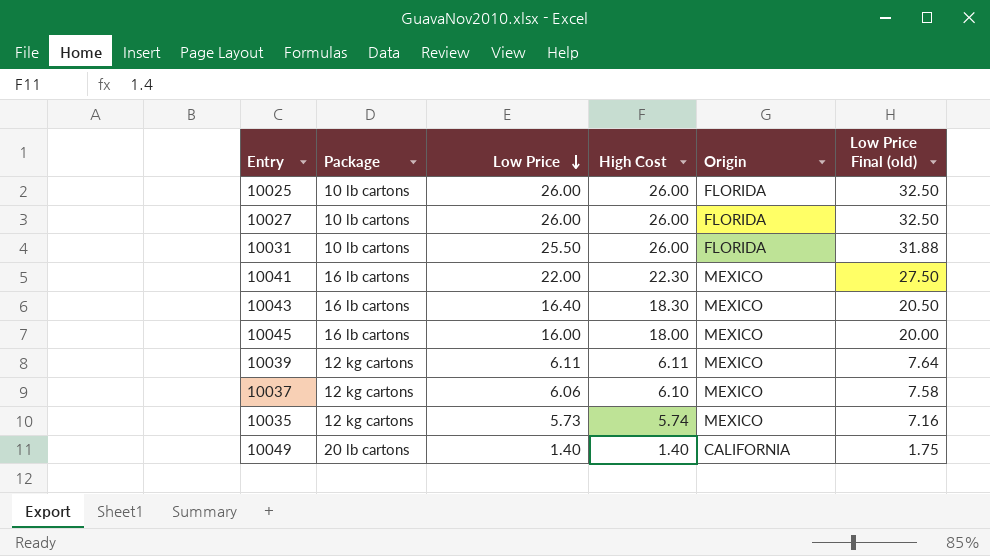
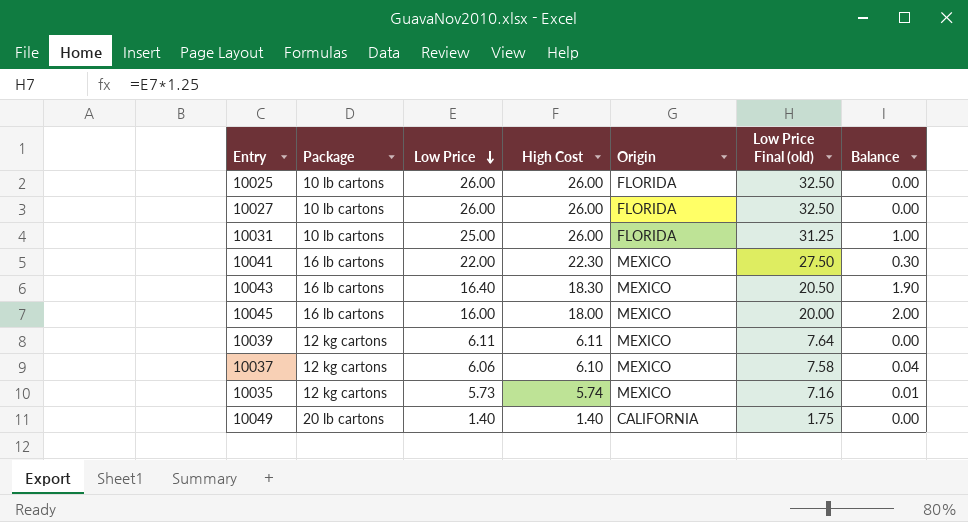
column Balance | formula: none -> [High Cost] - [Low Price]
10031 | Low Price: 25.50 -> 25.00
10031 | Low Price Final (old): 31.88 -> 31.25

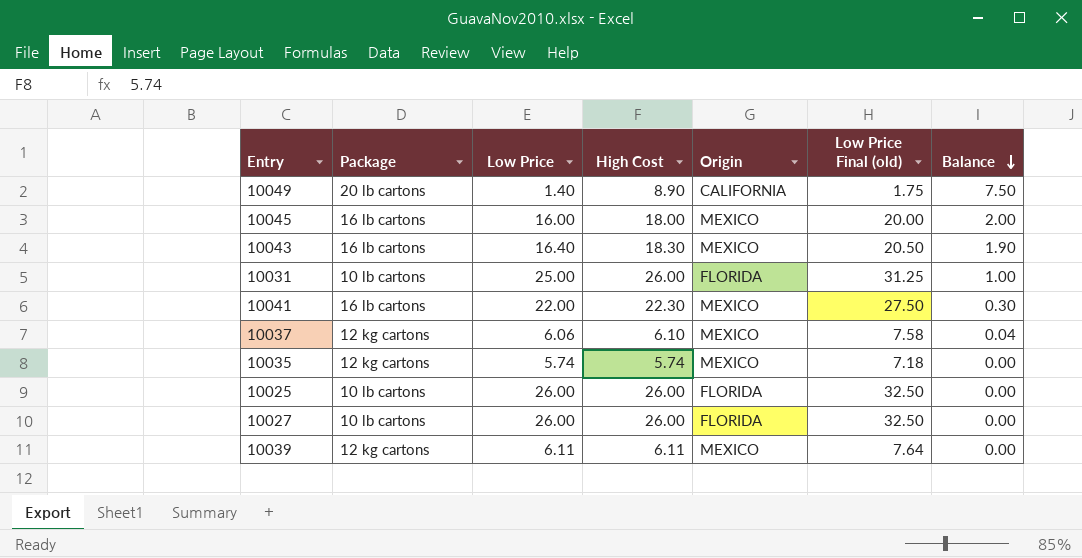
row order: Low Price descending -> Balance descending
10049 | High Cost: 1.40 -> 8.90
10049 | Balance: 0.00 -> 7.50
10035 | Low Price: 5.73 -> 5.74
10035 | Low Price Final (old): 7.16 -> 7.18
10035 | Balance: 0.01 -> 0.00

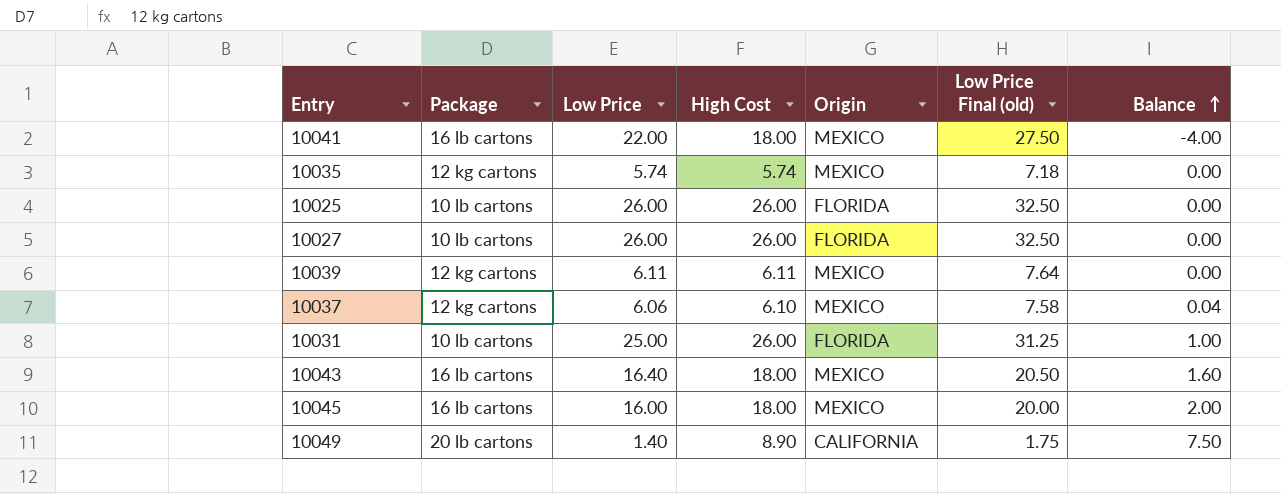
row order: Balance descending -> Balance ascending
10041 | High Cost: 22.30 -> 18.00
10041 | Balance: 0.30 -> -4.00
10043 | High Cost: 18.30 -> 18.00
10043 | Balance: 1.90 -> 1.60

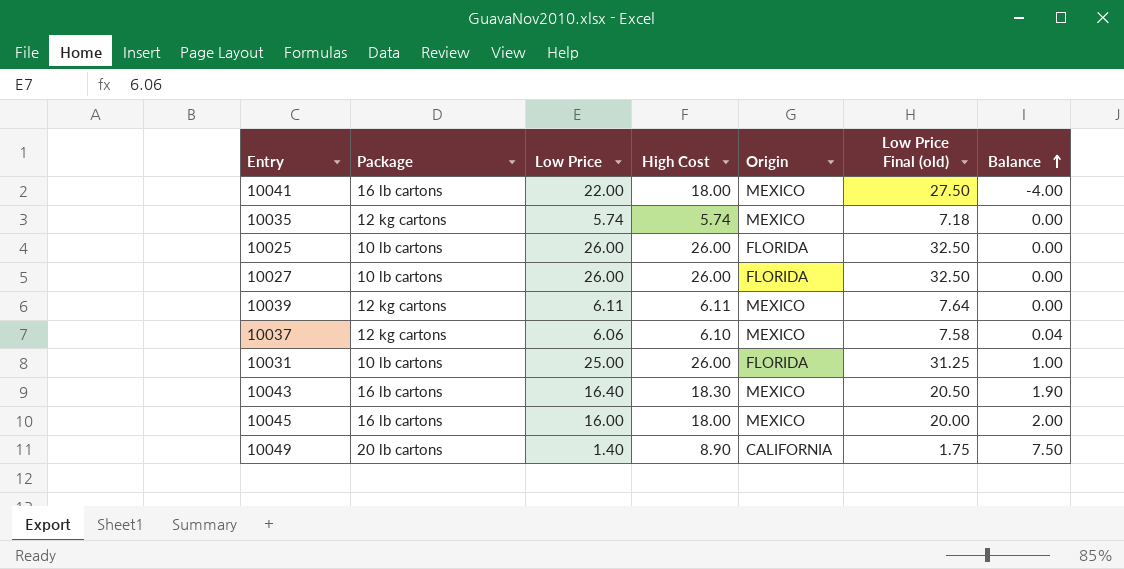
10043 | High Cost: 18.00 -> 18.30
10043 | Balance: 1.60 -> 1.90

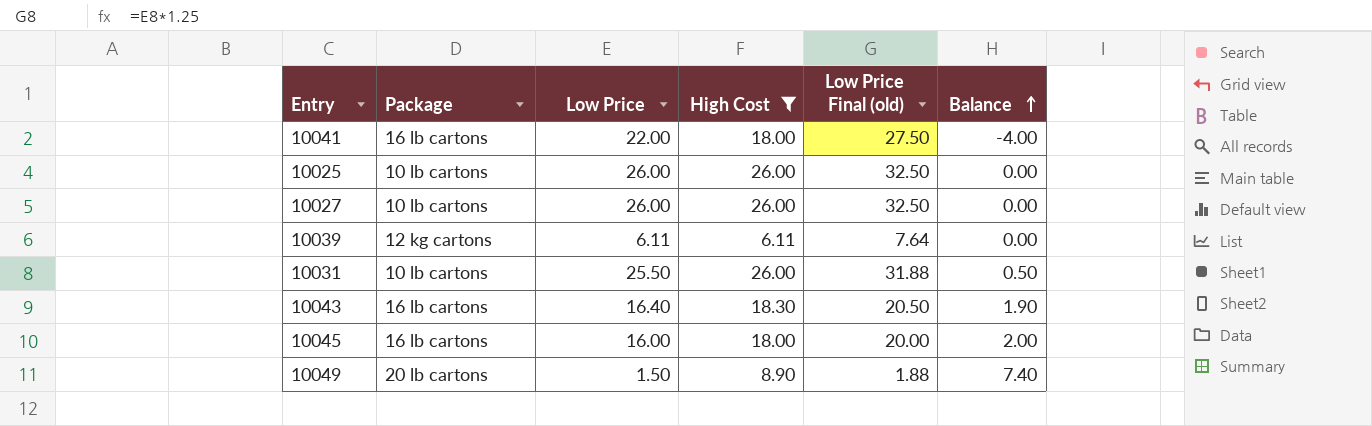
filter: none -> High Cost >= 6.11
column Origin | position: 5 -> none
10031 | Low Price: 25.00 -> 25.50
10031 | Low Price Final (old): 31.25 -> 31.88
10031 | Balance: 1.00 -> 0.50
10049 | Low Price: 1.40 -> 1.50
10049 | Low Price Final (old): 1.75 -> 1.88
10049 | Balance: 7.50 -> 7.40

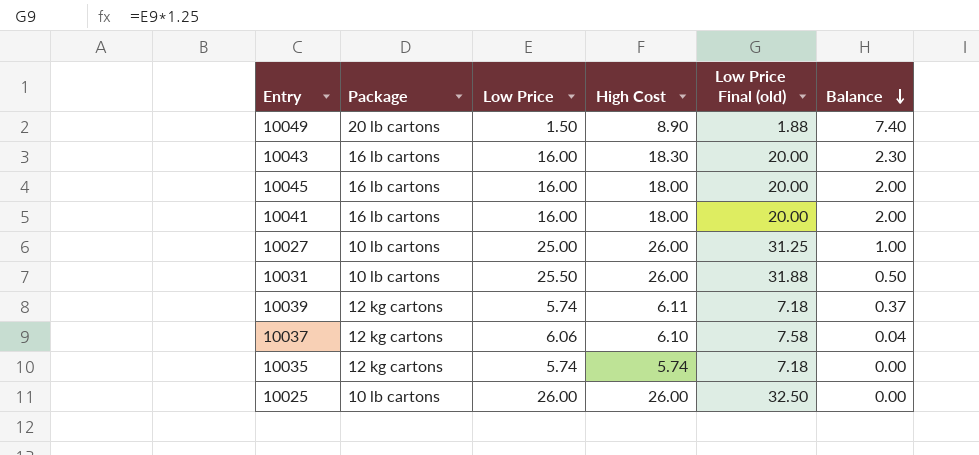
filter: High Cost >= 6.11 -> none
row order: Balance ascending -> Balance descending
10043 | Low Price: 16.40 -> 16.00
10043 | Low Price Final (old): 20.50 -> 20.00
10043 | Balance: 1.90 -> 2.30
10041 | Low Price: 22.00 -> 16.00
10041 | Low Price Final (old): 27.50 -> 20.00
10041 | Balance: -4.00 -> 2.00
10027 | Low Price: 26.00 -> 25.00
10027 | Low Price Final (old): 32.50 -> 31.25
10027 | Balance: 0.00 -> 1.00
10039 | Low Price: 6.11 -> 5.74
10039 | Low Price Final (old): 7.64 -> 7.18
10039 | Balance: 0.00 -> 0.37

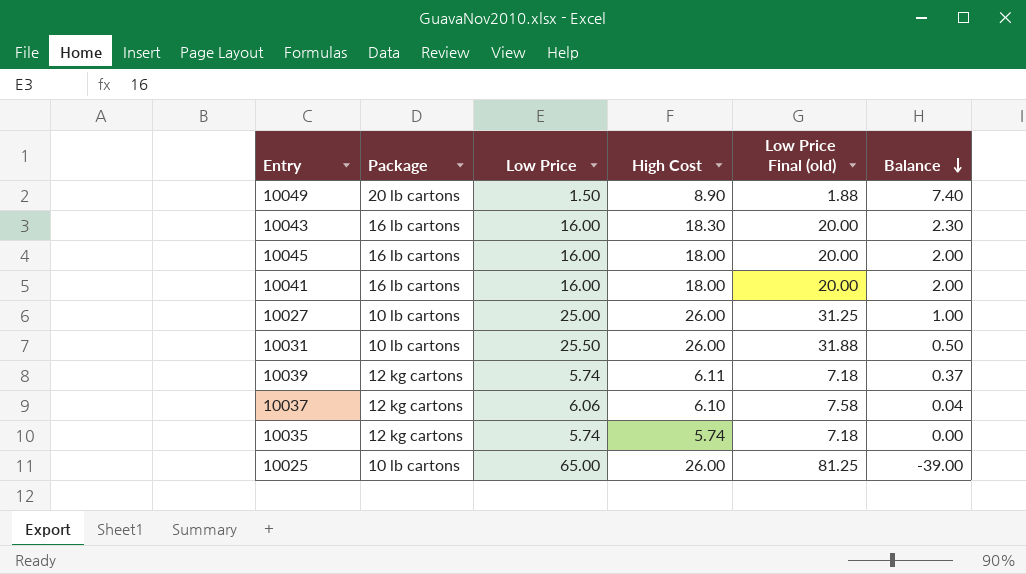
10025 | Low Price: 26.00 -> 65.00
10025 | Low Price Final (old): 32.50 -> 81.25
10025 | Balance: 0.00 -> -39.00

